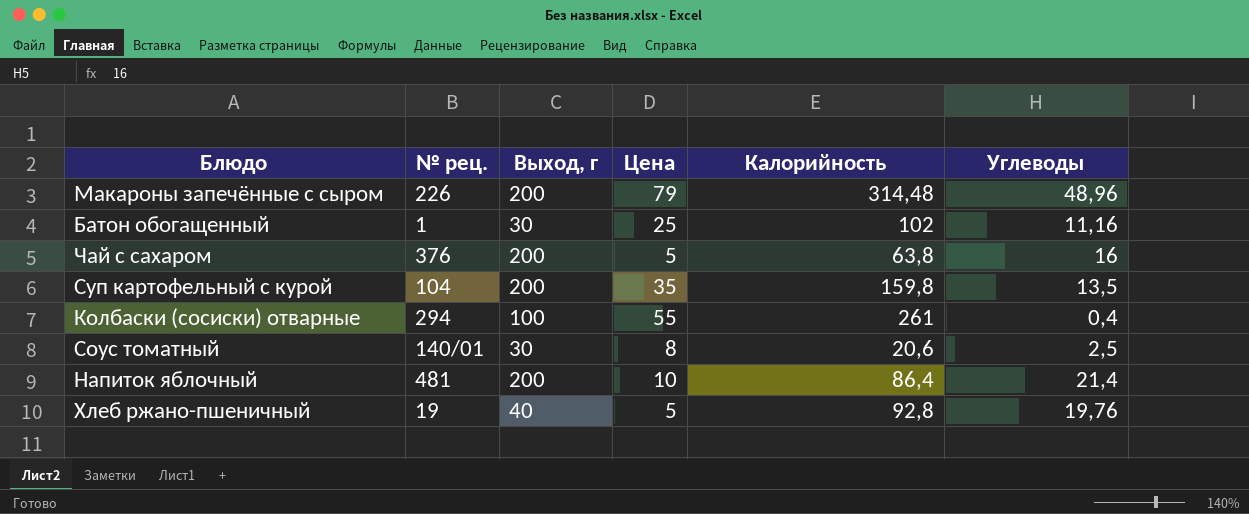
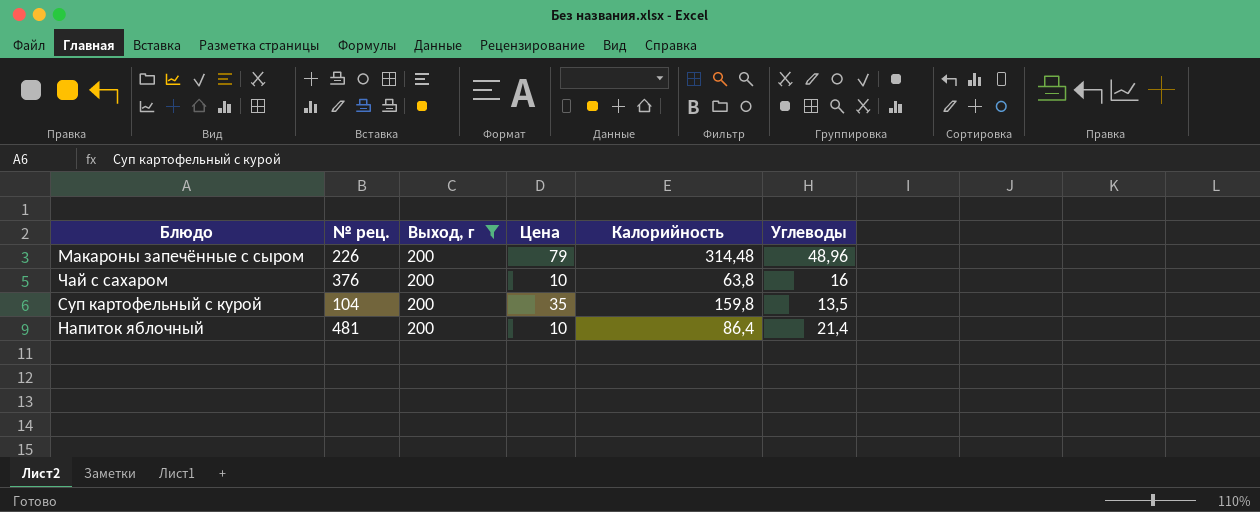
filter: none -> Выход, г = 200
Чай с сахаром | Цена: 5 -> 10

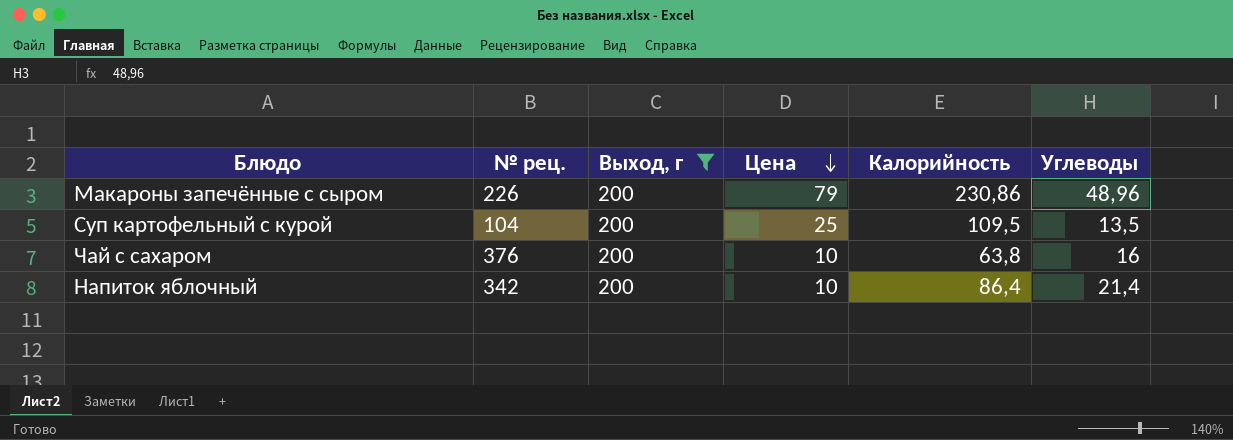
row order: none -> Цена descending
Макароны запечённые с сыром | Калорийность: 314,48 -> 230,86
Суп картофельный с курой | Цена: 35 -> 25
Суп картофельный с курой | Калорийность: 159,8 -> 109,5
Напиток яблочный | № рец.: 481 -> 342

